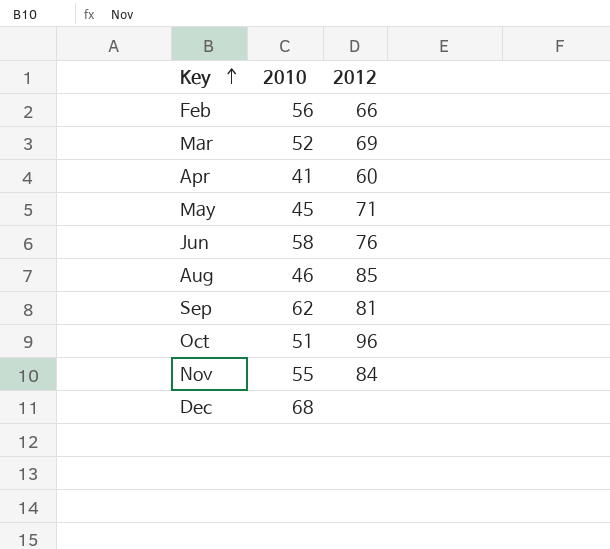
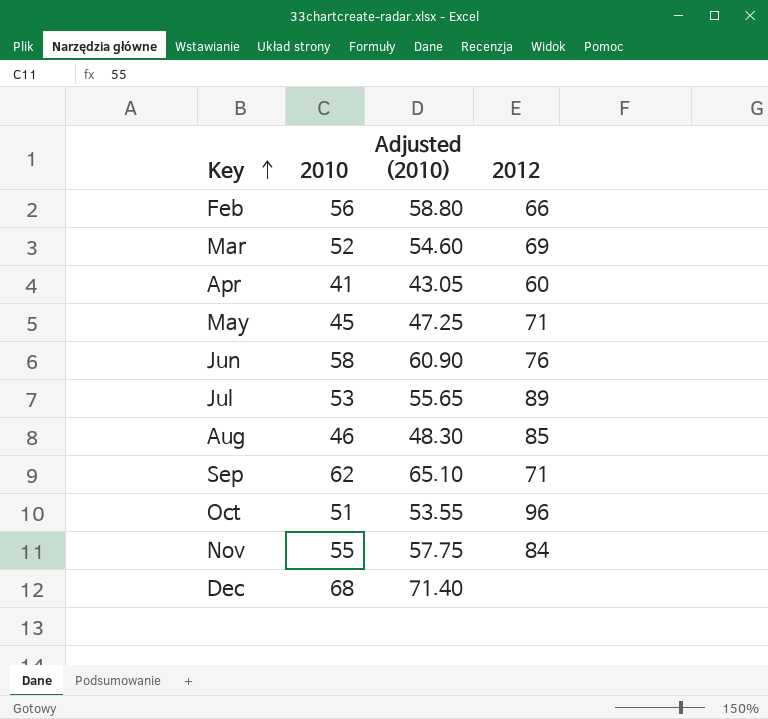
column Adjusted (2010) | formula: none -> [2010] * 1.05
row Jul: none -> 53 | 55.65 | 89
Sep | 2012: 81 -> 71

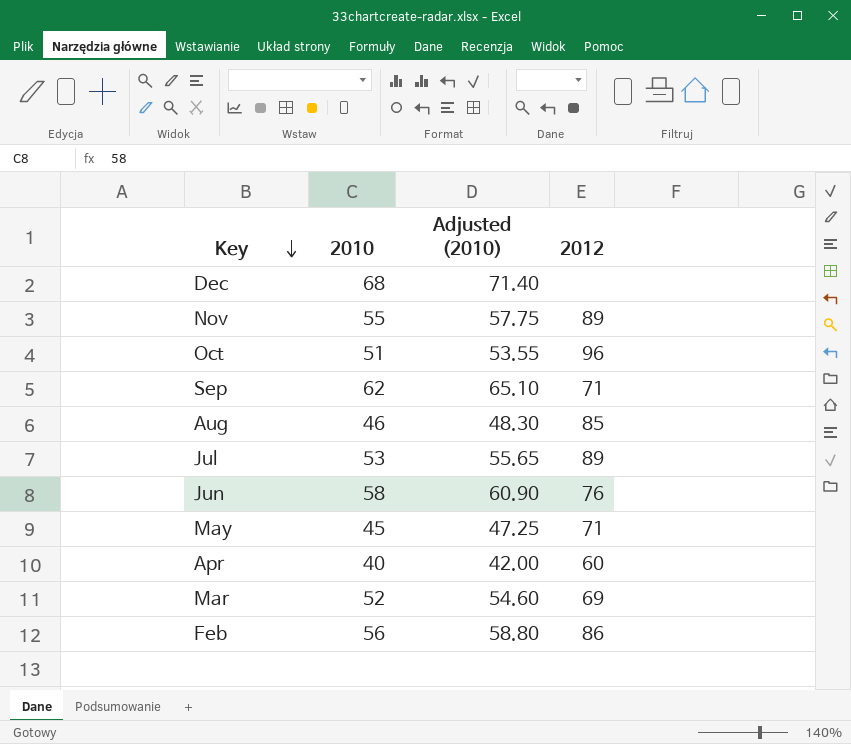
row order: Key ascending -> Key descending
Nov | 2012: 84 -> 89
Apr | 2010: 41 -> 40
Apr | Adjusted (2010): 43.05 -> 42.00
Feb | 2012: 66 -> 86

